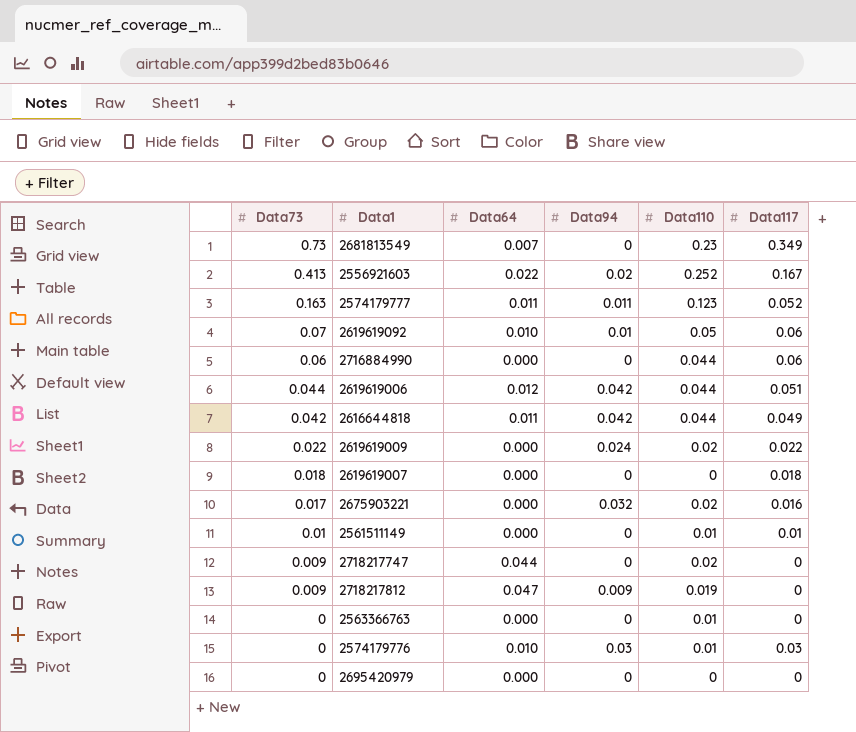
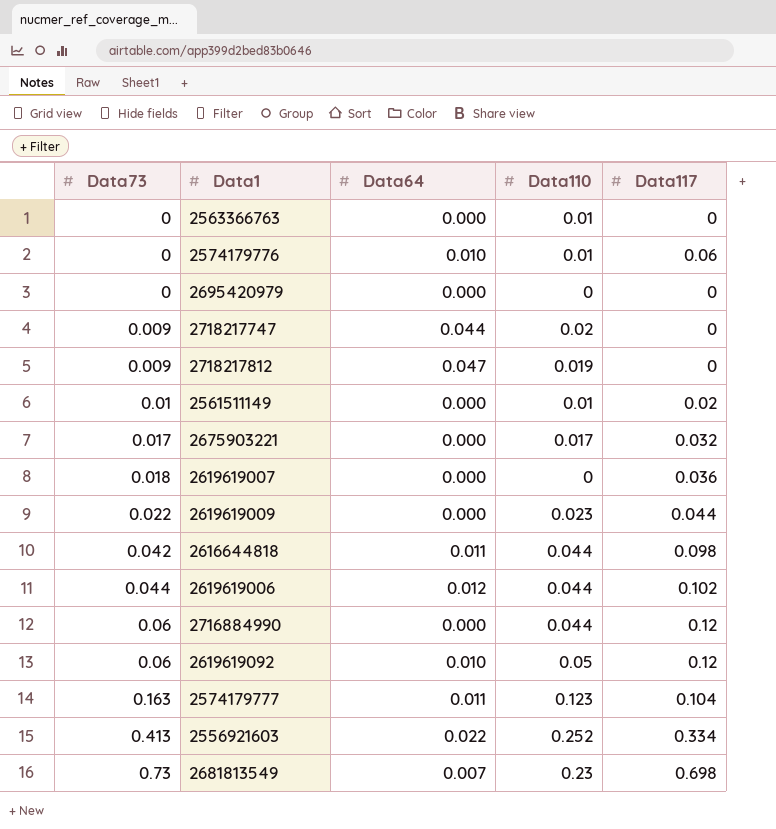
row order: Data73 descending -> Data73 ascending
column Data94 | position: 4 -> none
2574179776 | Data117: 0.03 -> 0.06
2561511149 | Data117: 0.01 -> 0.02
2675903221 | Data110: 0.02 -> 0.017
2675903221 | Data117: 0.016 -> 0.032
2619619007 | Data117: 0.018 -> 0.036
2619619009 | Data110: 0.02 -> 0.023
2619619009 | Data117: 0.022 -> 0.044
2616644818 | Data117: 0.049 -> 0.098
2619619006 | Data117: 0.051 -> 0.102
2716884990 | Data117: 0.06 -> 0.12
2619619092 | Data73: 0.07 -> 0.06
2619619092 | Data117: 0.06 -> 0.12
2574179777 | Data117: 0.052 -> 0.104
2556921603 | Data117: 0.167 -> 0.334
2681813549 | Data117: 0.349 -> 0.698

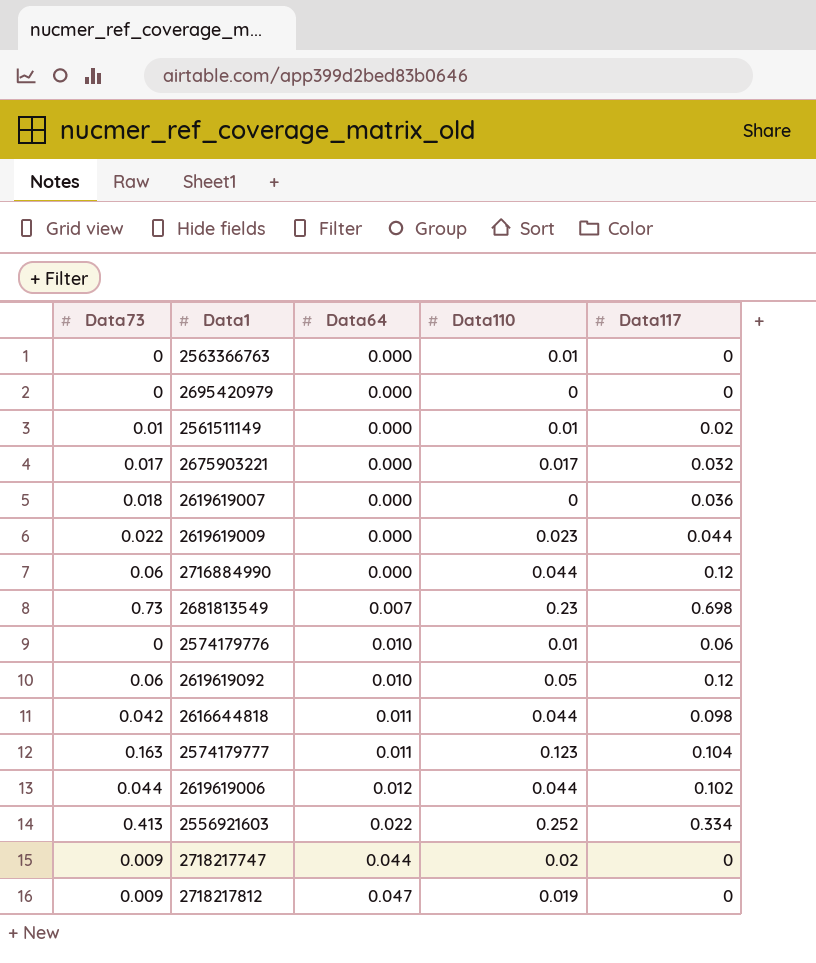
row order: Data73 ascending -> Data64 ascending

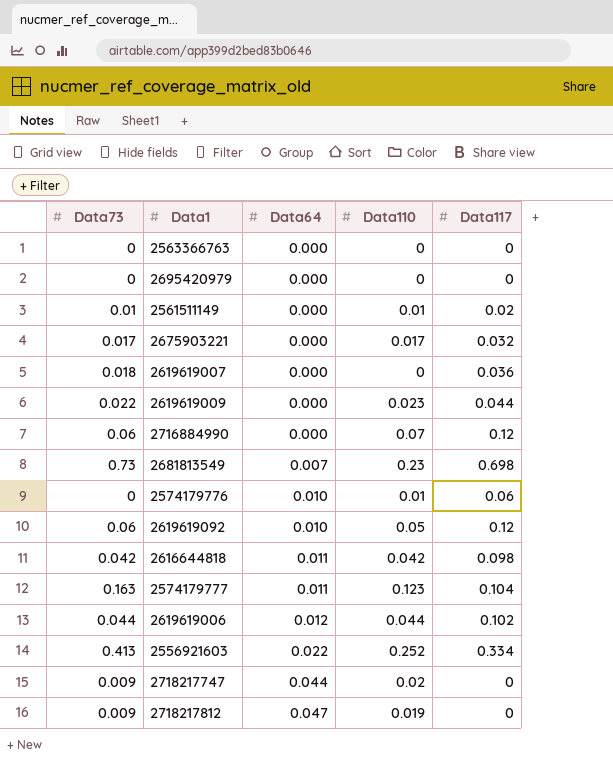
2563366763 | Data110: 0.01 -> 0
2716884990 | Data110: 0.044 -> 0.07
2616644818 | Data110: 0.044 -> 0.042

